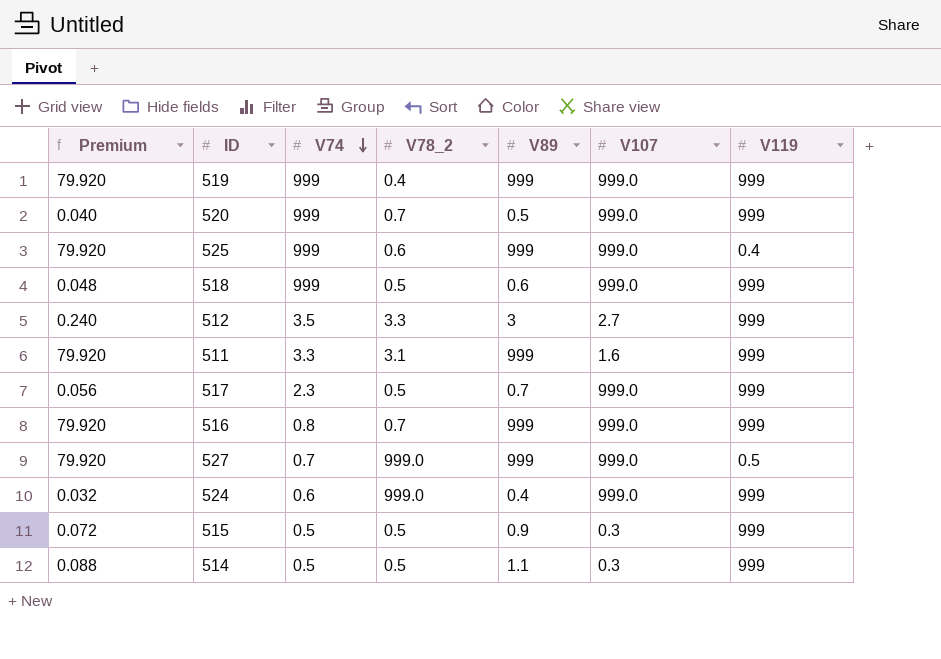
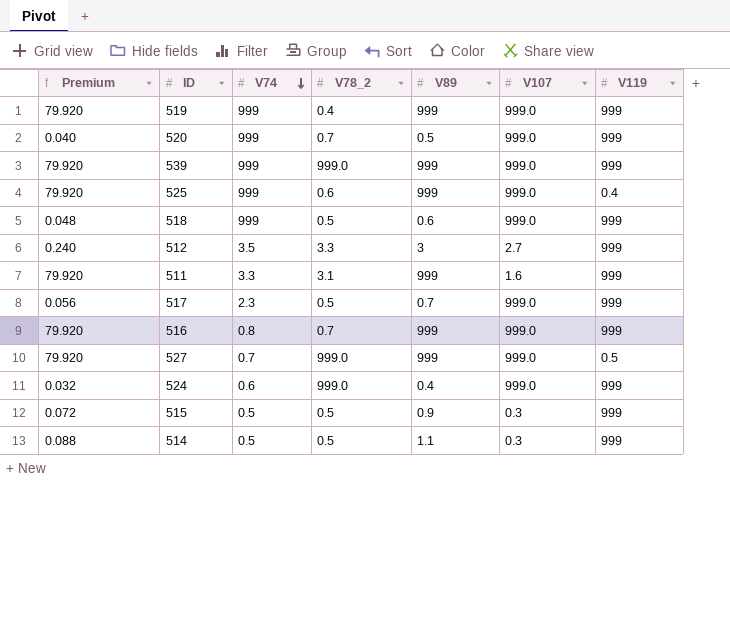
row 539: none -> 79.920 | 999 | 999.0 | 999 | 999.0 | 999

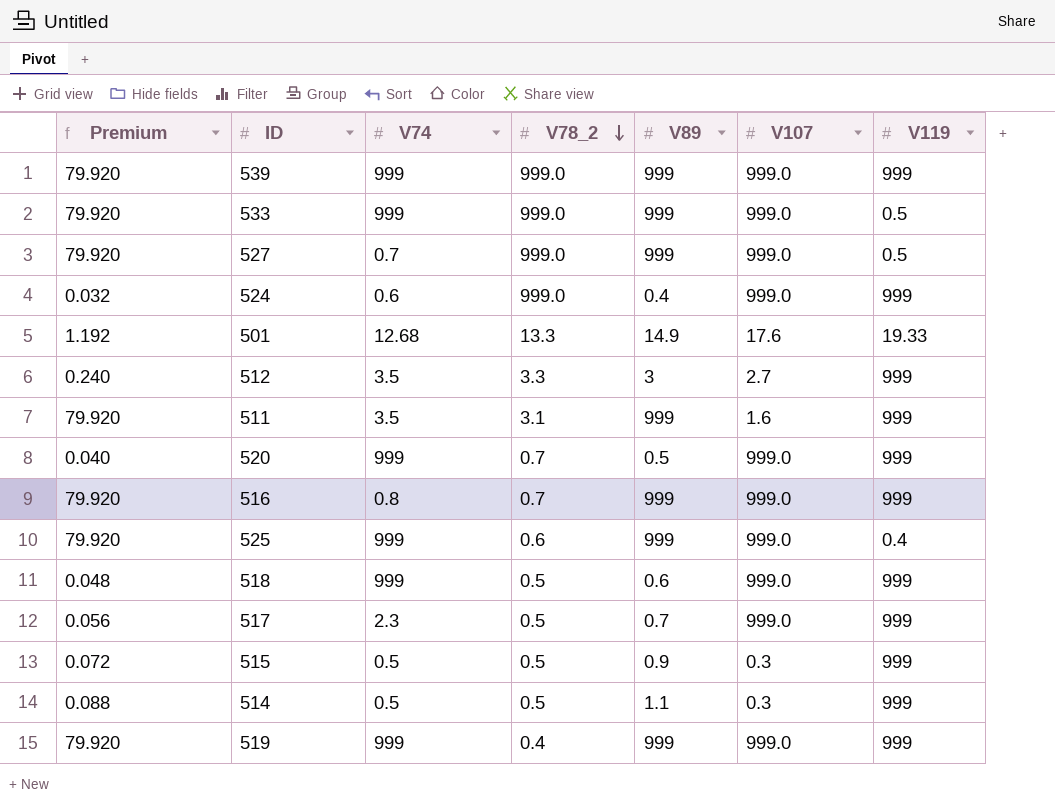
row order: V74 descending -> V78_2 descending
row 533: none -> 79.920 | 999 | 999.0 | 999 | 999.0 | 0.5
row 501: none -> 1.192 | 12.68 | 13.3 | 14.9 | 17.6 | 19.33
511 | V74: 3.3 -> 3.5

